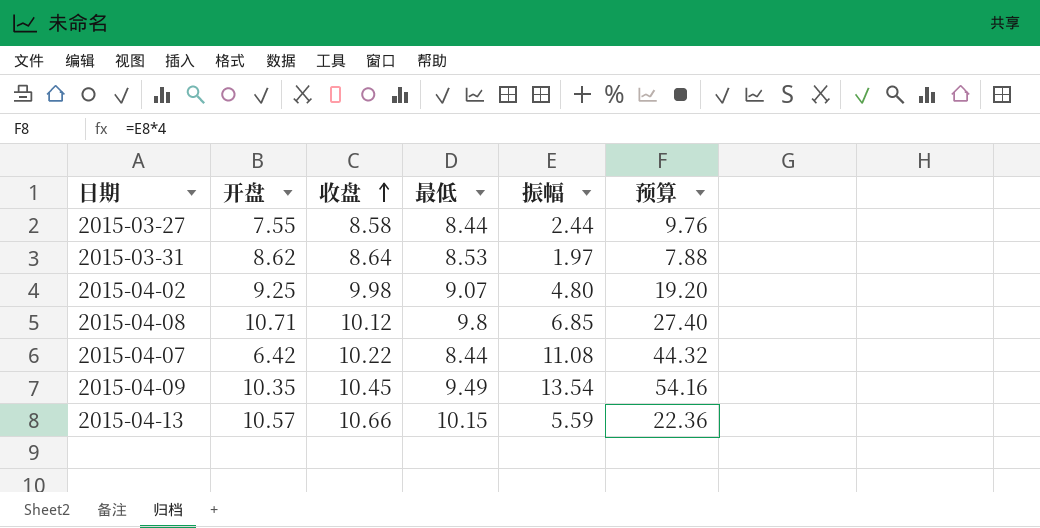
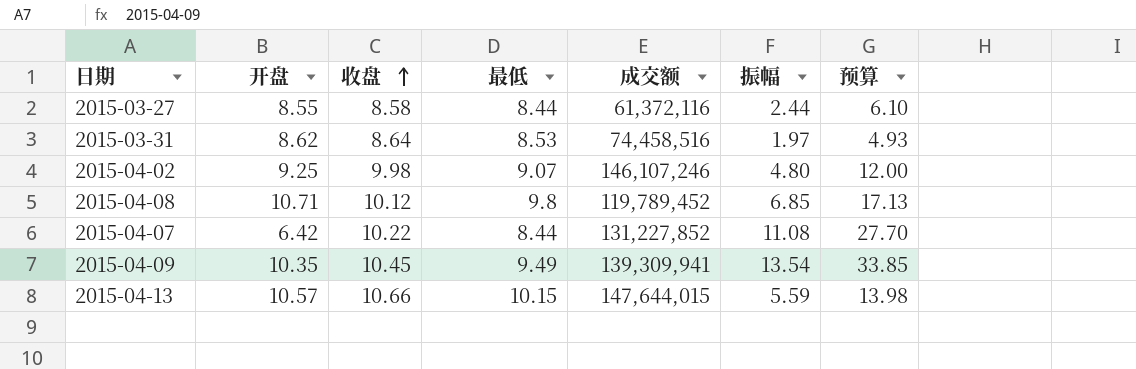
column 成交额 | position: none -> 5
column 预算 | formula: [振幅] * 4 -> [振幅] * 2.5
2015-03-27 | 开盘: 7.55 -> 8.55

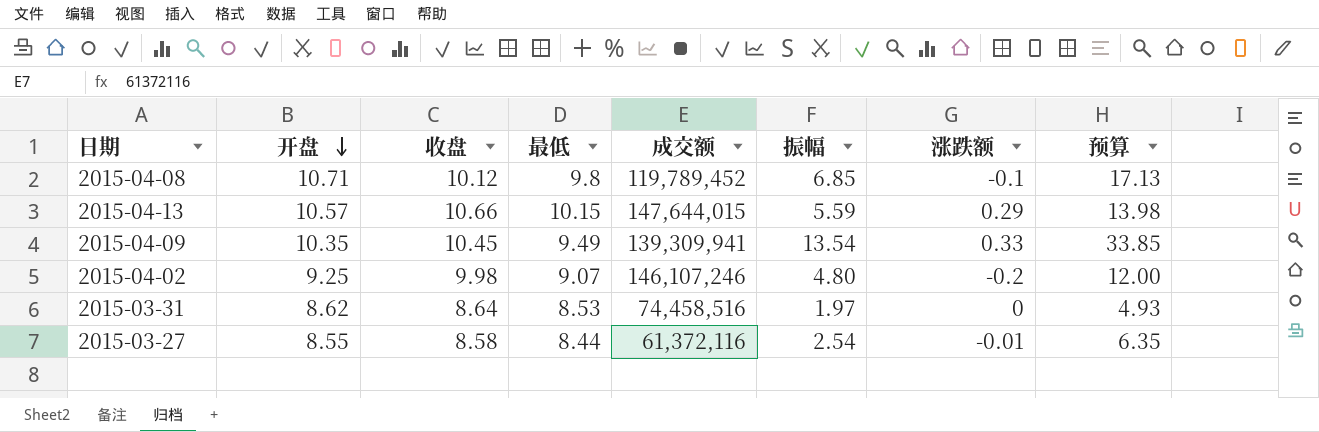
row order: 收盘 ascending -> 开盘 descending
column 涨跌额 | position: none -> 7
row 2015-04-07: 6.42 | 10.22 | 8.44 | 131,227,852 | 11.08 | 27.70 -> none
2015-03-27 | 振幅: 2.44 -> 2.54
2015-03-27 | 预算: 6.10 -> 6.35

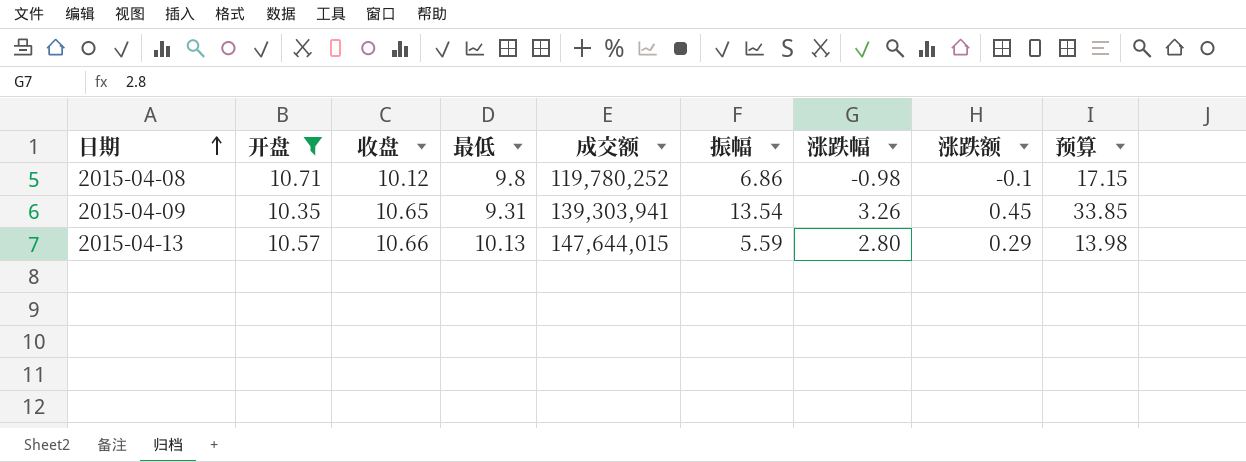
filter: none -> 开盘 >= 10.35
row order: 开盘 descending -> 日期 ascending
column 涨跌幅 | position: none -> 7
2015-04-08 | 成交额: 119,789,452 -> 119,780,252
2015-04-08 | 振幅: 6.85 -> 6.86
2015-04-08 | 预算: 17.13 -> 17.15
2015-04-09 | 收盘: 10.45 -> 10.65
2015-04-09 | 最低: 9.49 -> 9.31
2015-04-09 | 成交额: 139,309,941 -> 139,303,941
2015-04-09 | 涨跌额: 0.33 -> 0.45
2015-04-13 | 最低: 10.15 -> 10.13

